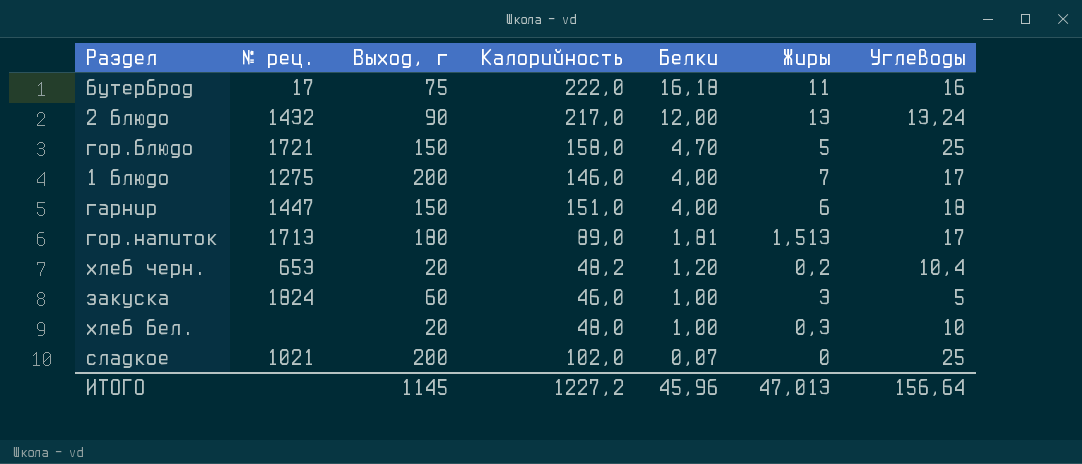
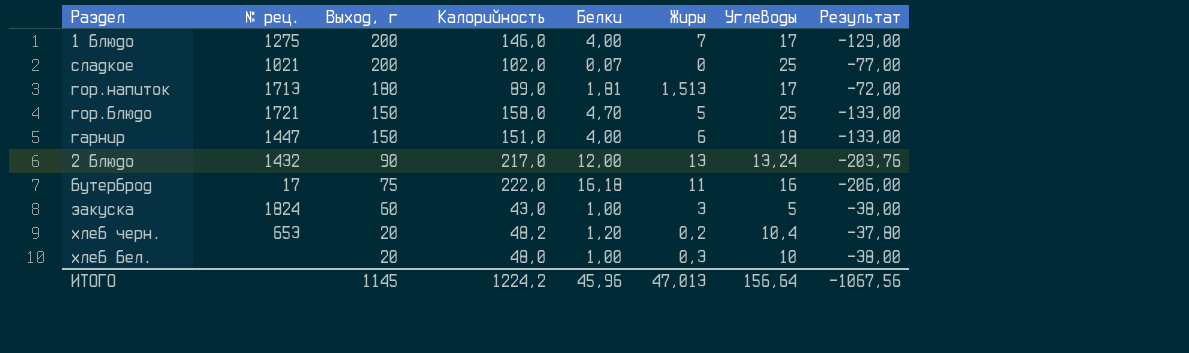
row order: Белки descending -> Выход, г descending
column Результат | formula: none -> [Углеводы] - [Калорийность]
закуска | Калорийность: 46,0 -> 43,0
ИТОГО | Калорийность: 1227,2 -> 1224,2

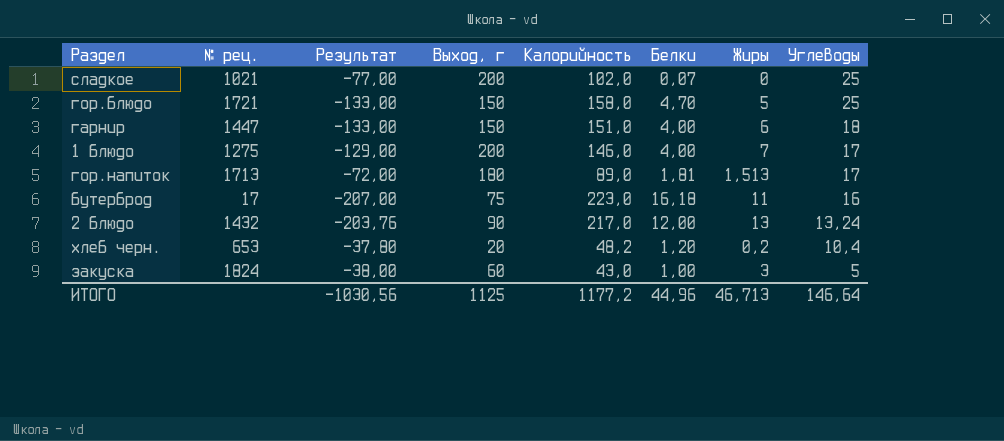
row order: Выход, г descending -> Углеводы descending
column Результат | position: 8 -> 3
row хлеб бел.: none | 20 | 48,0 | 1,00 | 0,3 | 10 | -38,00 -> none
бутерброд | Результат: -206,00 -> -207,00
бутерброд | Калорийность: 222,0 -> 223,0
ИТОГО | Результат: -1067,56 -> -1030,56
ИТОГО | Выход, г: 1145 -> 1125
ИТОГО | Калорийность: 1224,2 -> 1177,2
ИТОГО | Белки: 45,96 -> 44,96
ИТОГО | Жиры: 47,013 -> 46,713
ИТОГО | Углеводы: 156,64 -> 146,64

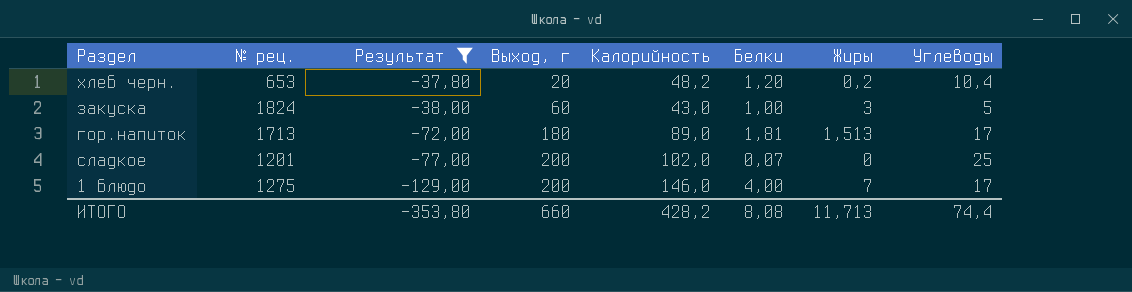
filter: none -> Результат >= -129,00
row order: Углеводы descending -> Результат descending
сладкое | № рец.: 1021 -> 1201
ИТОГО | Результат: -1030,56 -> -353,80
ИТОГО | Выход, г: 1125 -> 660
ИТОГО | Калорийность: 1177,2 -> 428,2
ИТОГО | Белки: 44,96 -> 8,08
ИТОГО | Жиры: 46,713 -> 11,713
ИТОГО | Углеводы: 146,64 -> 74,4

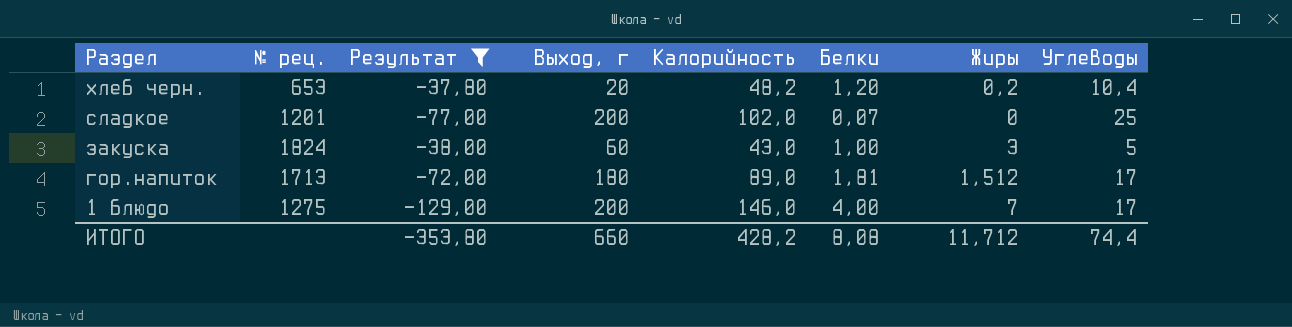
row order: Результат descending -> Раздел descending
гор.напиток | Жиры: 1,513 -> 1,512
ИТОГО | Жиры: 11,713 -> 11,712

